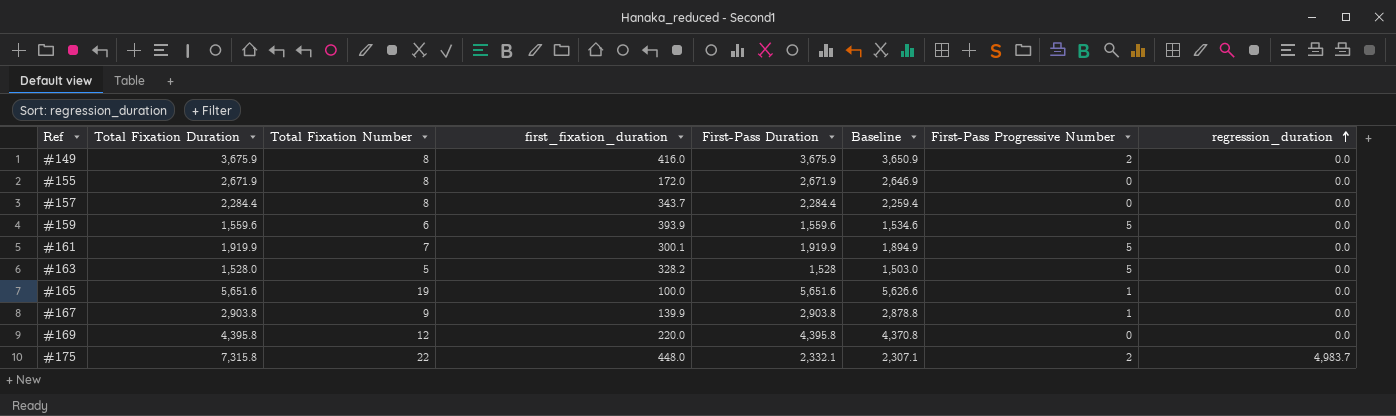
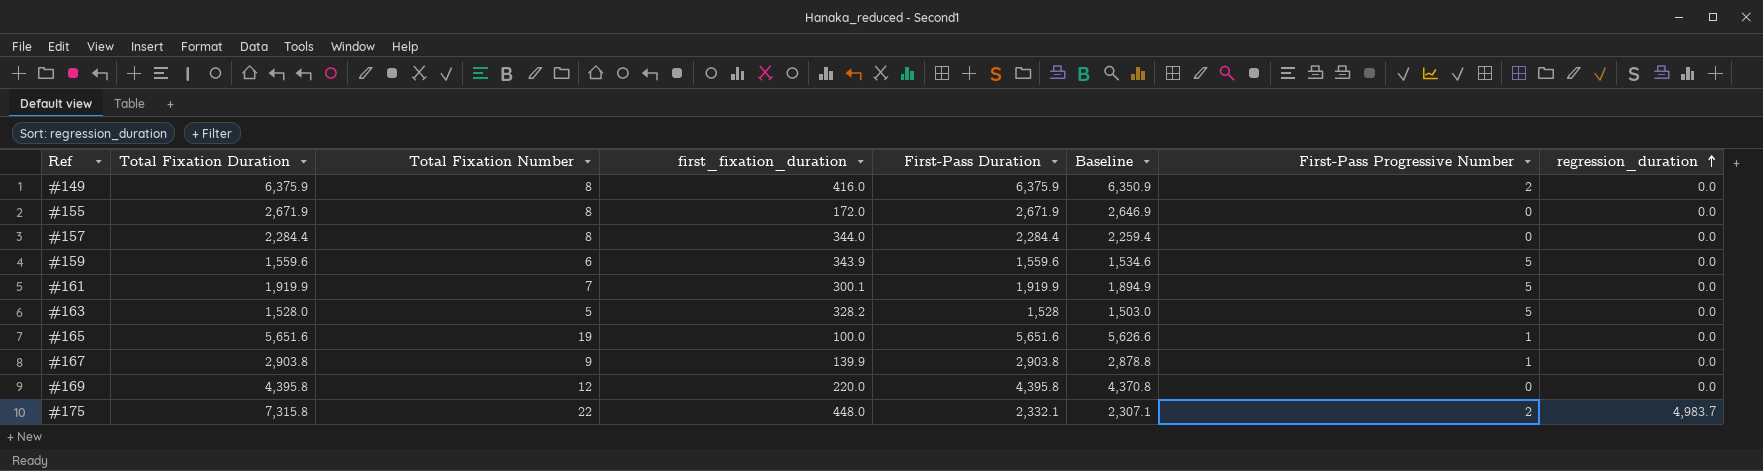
#149 | Total Fixation Duration: 3,675.9 -> 6,375.9
#149 | First-Pass Duration: 3,675.9 -> 6,375.9
#149 | Baseline: 3,650.9 -> 6,350.9
#157 | first_fixation_duration: 343.7 -> 344.0
#159 | first_fixation_duration: 393.9 -> 343.9

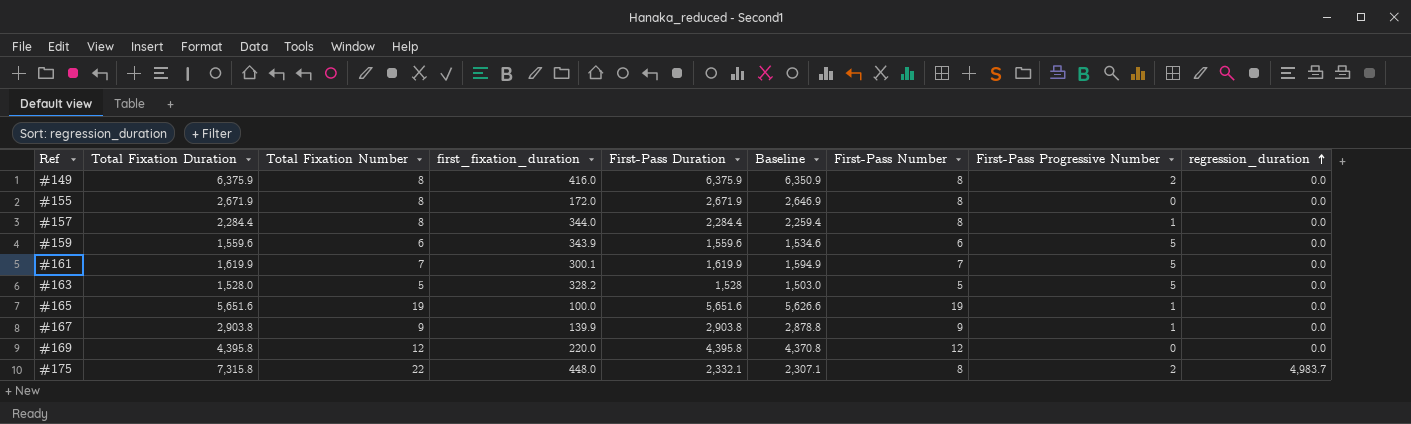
column First-Pass Number | position: none -> 7
#157 | First-Pass Progressive Number: 0 -> 1
#161 | Total Fixation Duration: 1,919.9 -> 1,619.9
#161 | First-Pass Duration: 1,919.9 -> 1,619.9
#161 | Baseline: 1,894.9 -> 1,594.9

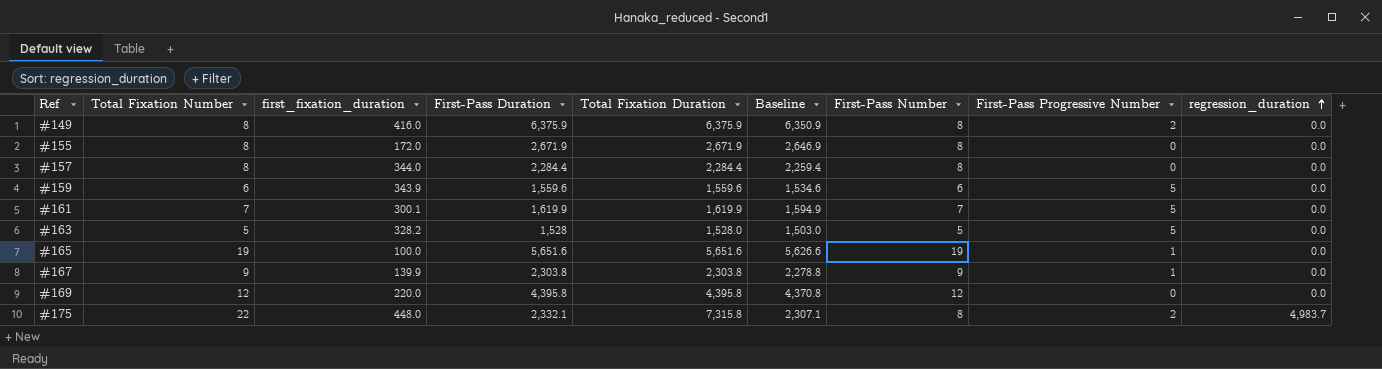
column Total Fixation Duration | position: 2 -> 5
#157 | First-Pass Progressive Number: 1 -> 0
#167 | First-Pass Duration: 2,903.8 -> 2,303.8
#167 | Total Fixation Duration: 2,903.8 -> 2,303.8
#167 | Baseline: 2,878.8 -> 2,278.8

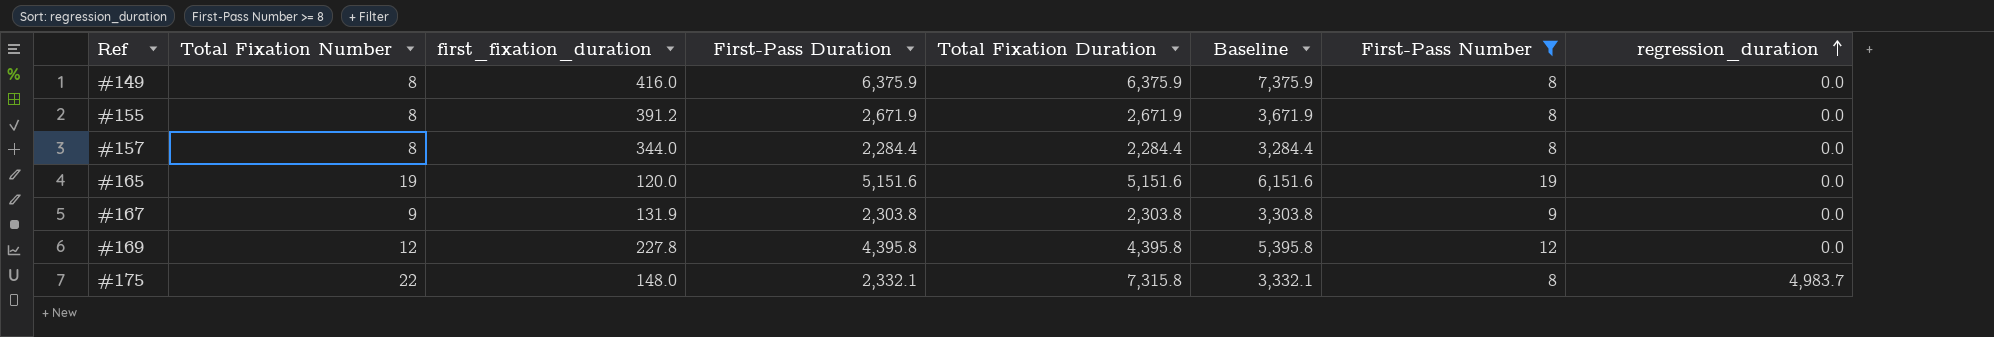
filter: none -> First-Pass Number >= 8
column First-Pass Progressive Number | position: 8 -> none
column Baseline | formula: [First-Pass Duration] - 25 -> [First-Pass Duration] + 1000
#155 | first_fixation_duration: 172.0 -> 391.2
#165 | first_fixation_duration: 100.0 -> 120.0
#165 | First-Pass Duration: 5,651.6 -> 5,151.6
#165 | Total Fixation Duration: 5,651.6 -> 5,151.6
#167 | first_fixation_duration: 139.9 -> 131.9
#169 | first_fixation_duration: 220.0 -> 227.8
#175 | first_fixation_duration: 448.0 -> 148.0

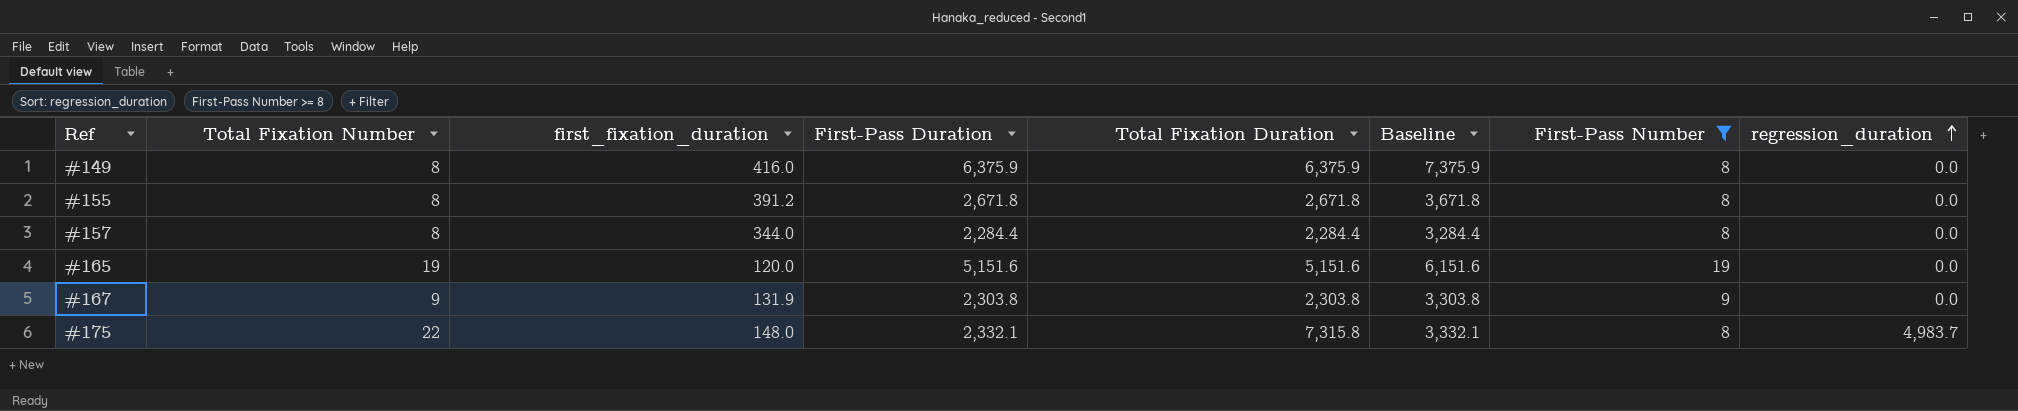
row #169: 12 | 227.8 | 4,395.8 | 4,395.8 | 5,395.8 | 12 | 0.0 -> none
#155 | First-Pass Duration: 2,671.9 -> 2,671.8
#155 | Total Fixation Duration: 2,671.9 -> 2,671.8
#155 | Baseline: 3,671.9 -> 3,671.8

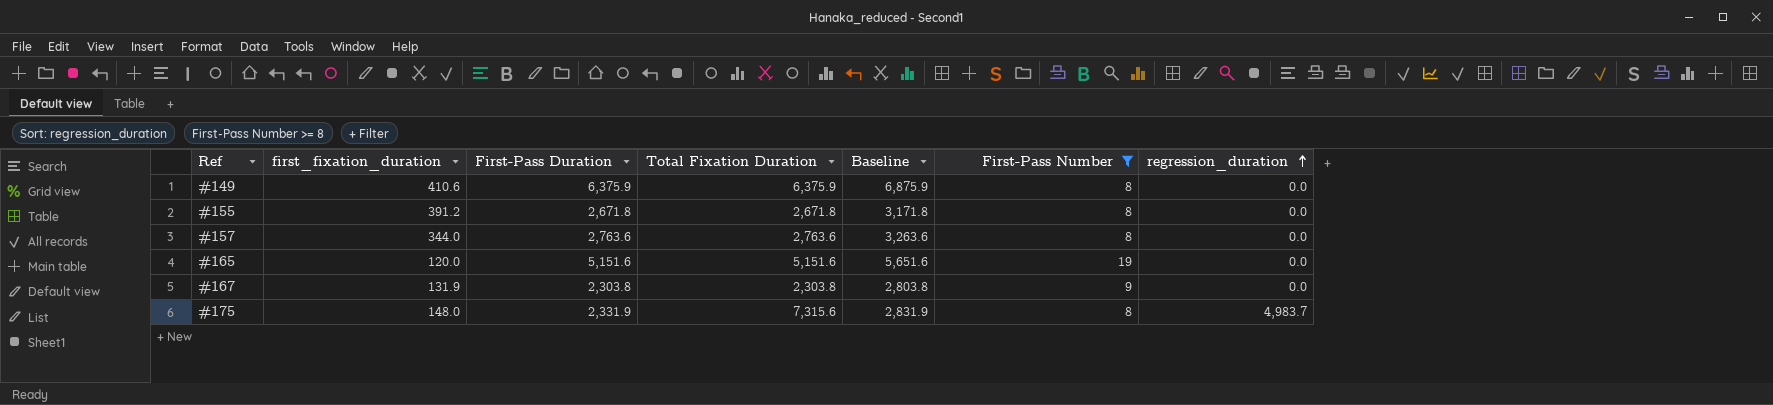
column Total Fixation Number | position: 2 -> none
column Baseline | formula: [First-Pass Duration] + 1000 -> [First-Pass Duration] + 500
#149 | first_fixation_duration: 416.0 -> 410.6
#157 | First-Pass Duration: 2,284.4 -> 2,763.6
#157 | Total Fixation Duration: 2,284.4 -> 2,763.6
#175 | First-Pass Duration: 2,332.1 -> 2,331.9
#175 | Total Fixation Duration: 7,315.8 -> 7,315.6

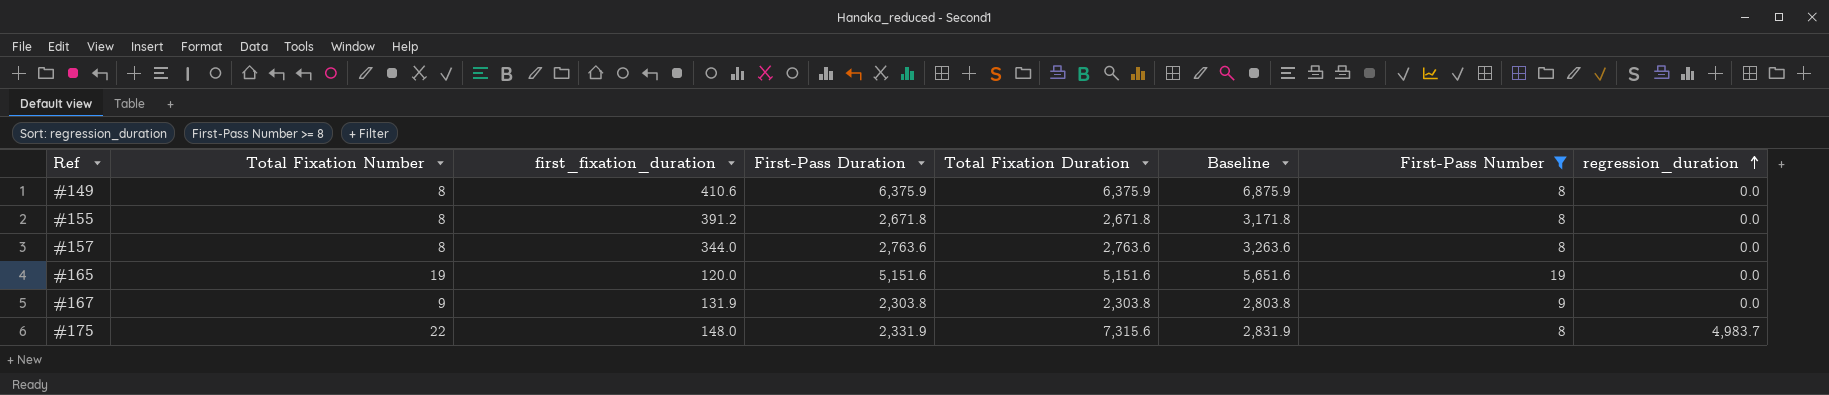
column Total Fixation Number | position: none -> 2

